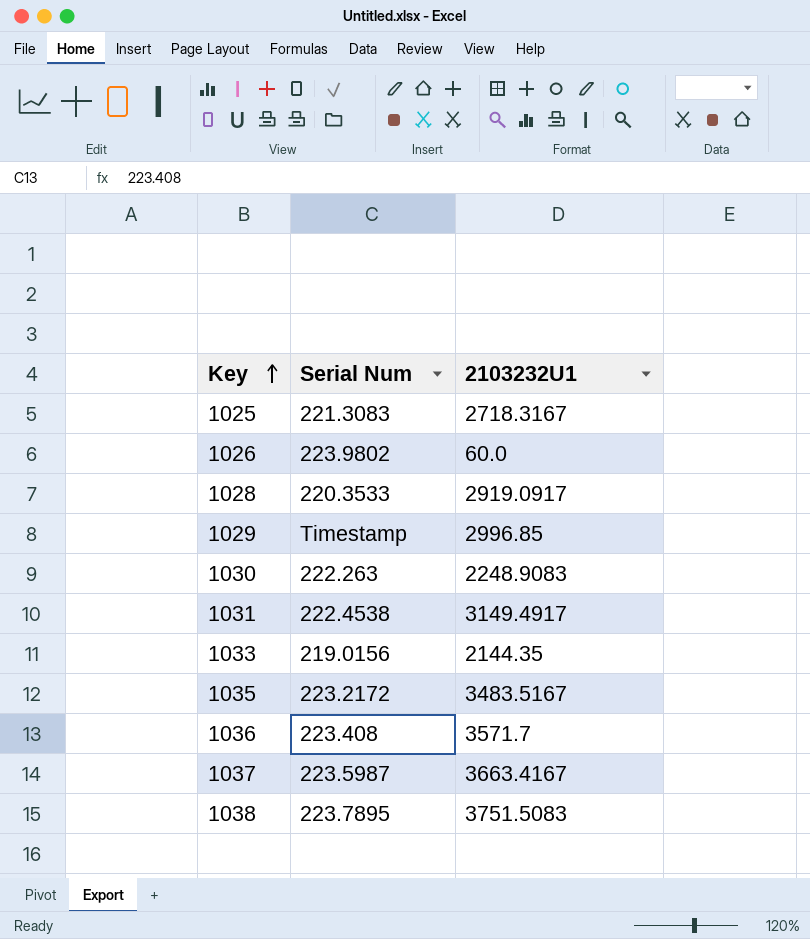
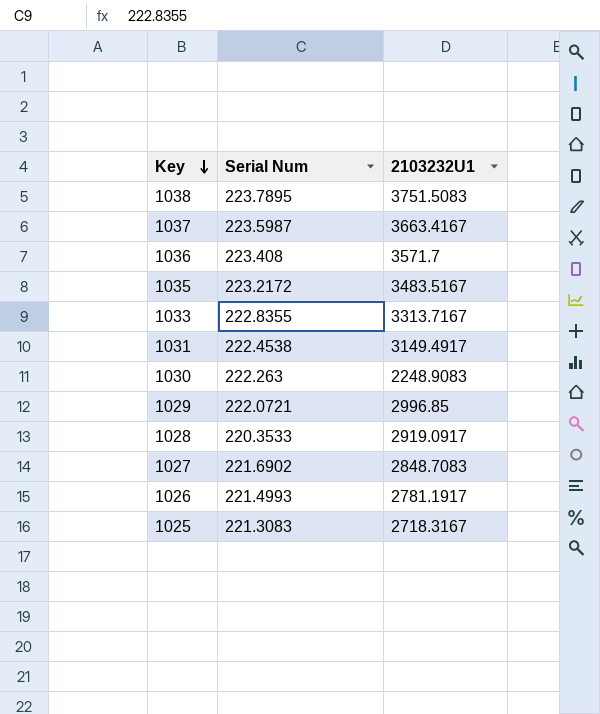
row order: Key ascending -> Key descending
1033 | Serial Num: 219.0156 -> 222.8355
1033 | 2103232U1: 2144.35 -> 3313.7167
1029 | Serial Num: Timestamp -> 222.0721
row 1027: none -> 221.6902 | 2848.7083
1026 | Serial Num: 223.9802 -> 221.4993
1026 | 2103232U1: 60.0 -> 2781.1917

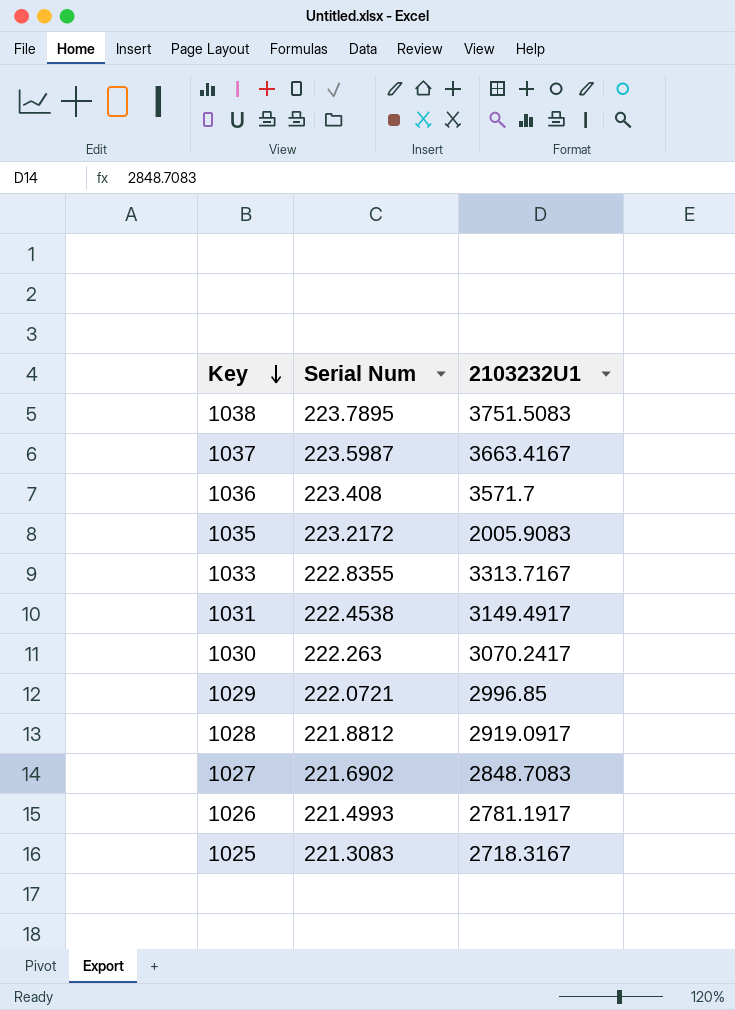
1035 | 2103232U1: 3483.5167 -> 2005.9083
1030 | 2103232U1: 2248.9083 -> 3070.2417
1028 | Serial Num: 220.3533 -> 221.8812

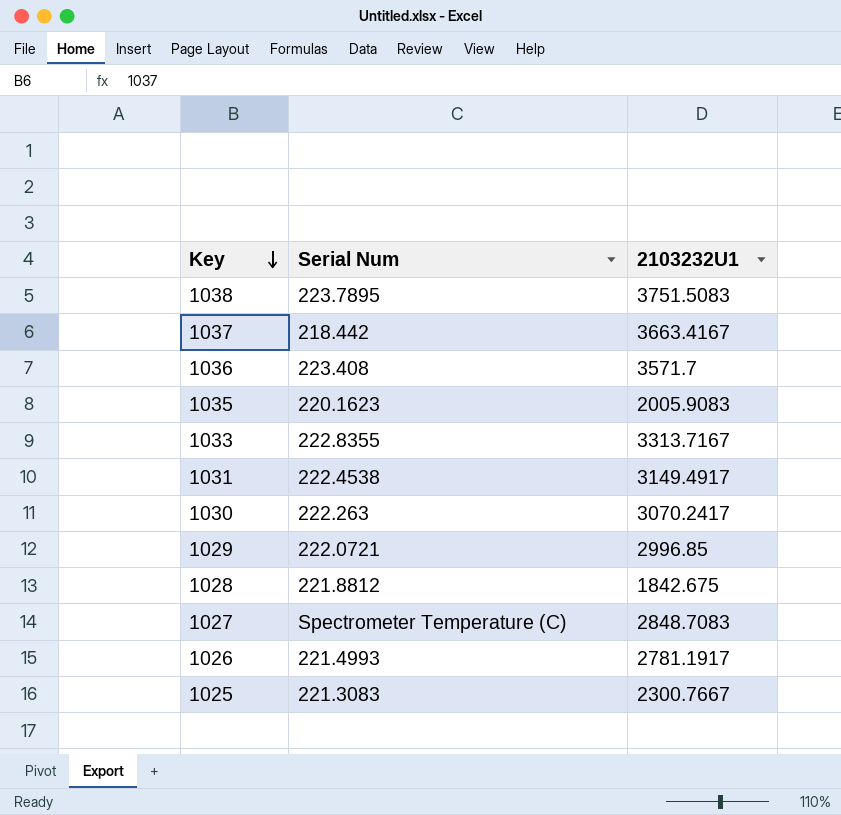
1037 | Serial Num: 223.5987 -> 218.442
1035 | Serial Num: 223.2172 -> 220.1623
1028 | 2103232U1: 2919.0917 -> 1842.675
1027 | Serial Num: 221.6902 -> Spectrometer Temperature (C)
1025 | 2103232U1: 2718.3167 -> 2300.7667

